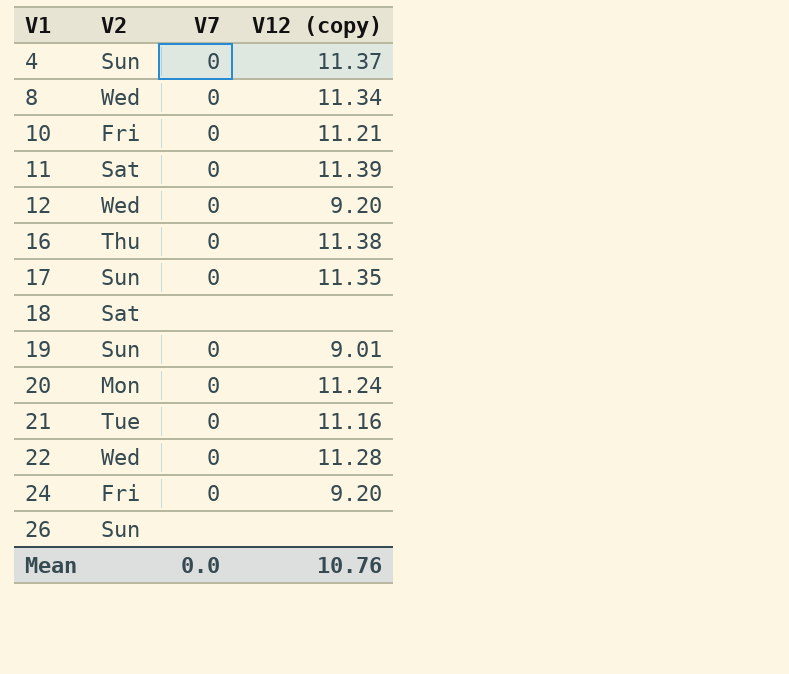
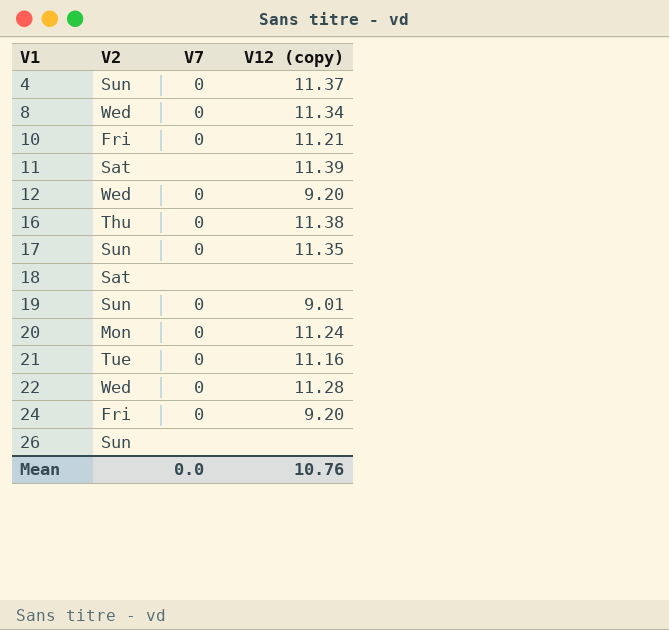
11 | V7: 0 -> none

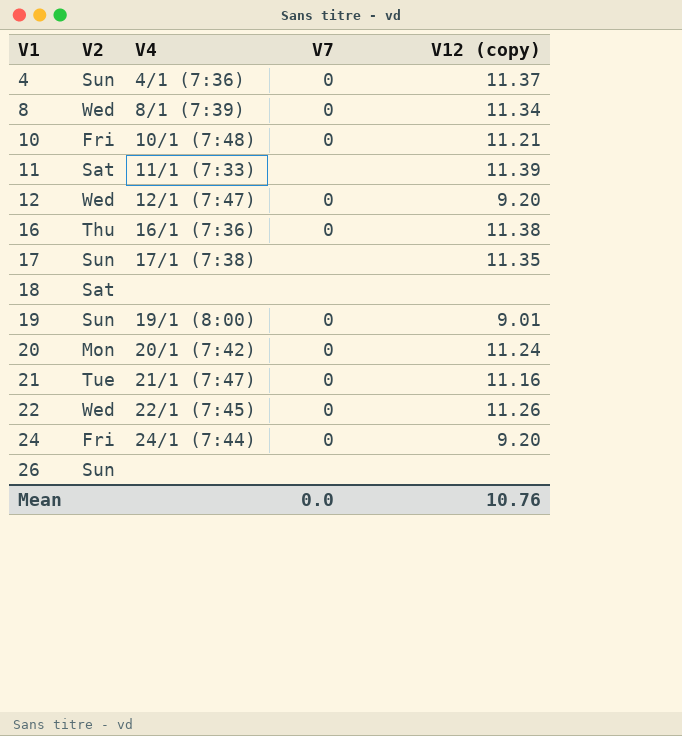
column V4 | position: none -> 3
17 | V7: 0 -> none
22 | V12 (copy): 11.28 -> 11.26

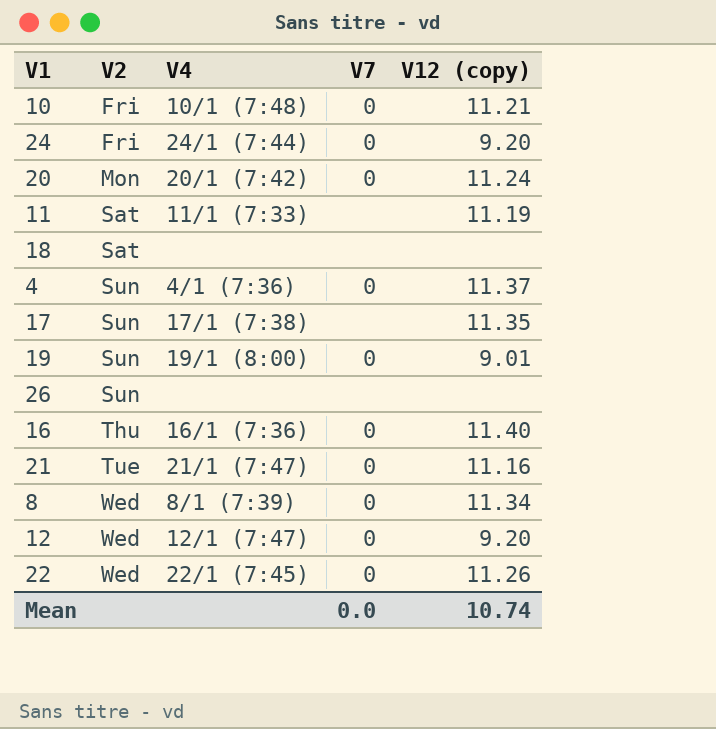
row order: V1 ascending -> V2 ascending
11 | V12 (copy): 11.39 -> 11.19
16 | V12 (copy): 11.38 -> 11.40
Mean | V12 (copy): 10.76 -> 10.74

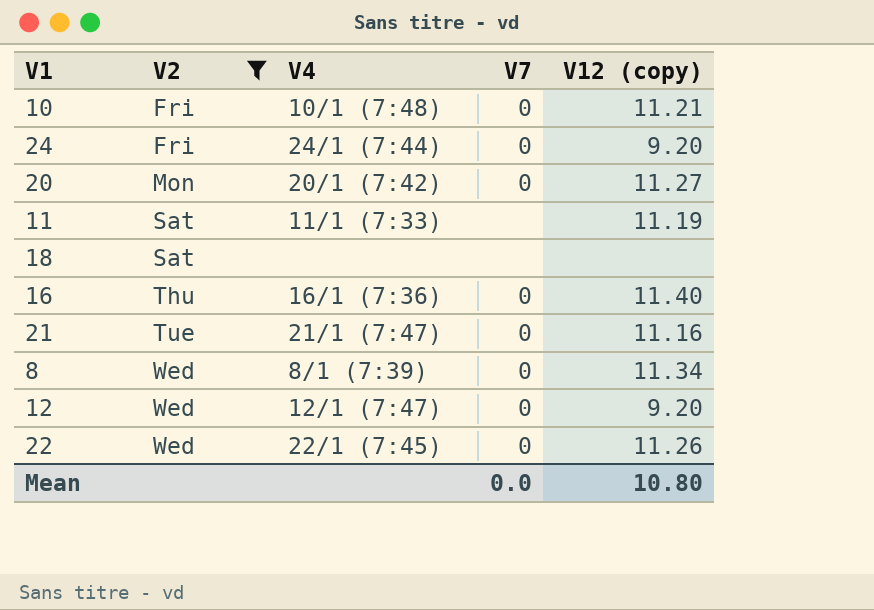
filter: none -> V2 != Sun
20 | V12 (copy): 11.24 -> 11.27
Mean | V12 (copy): 10.74 -> 10.80

